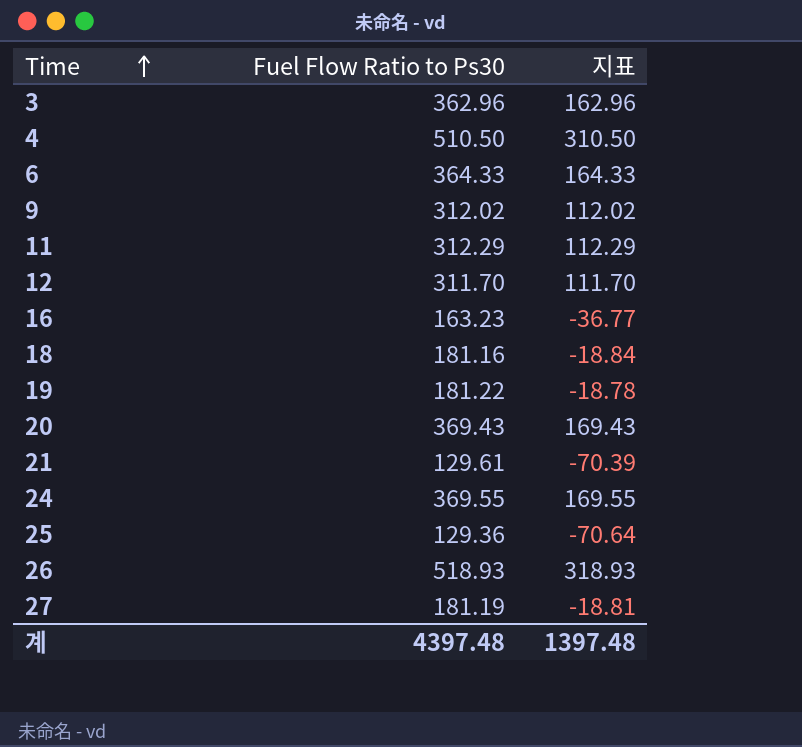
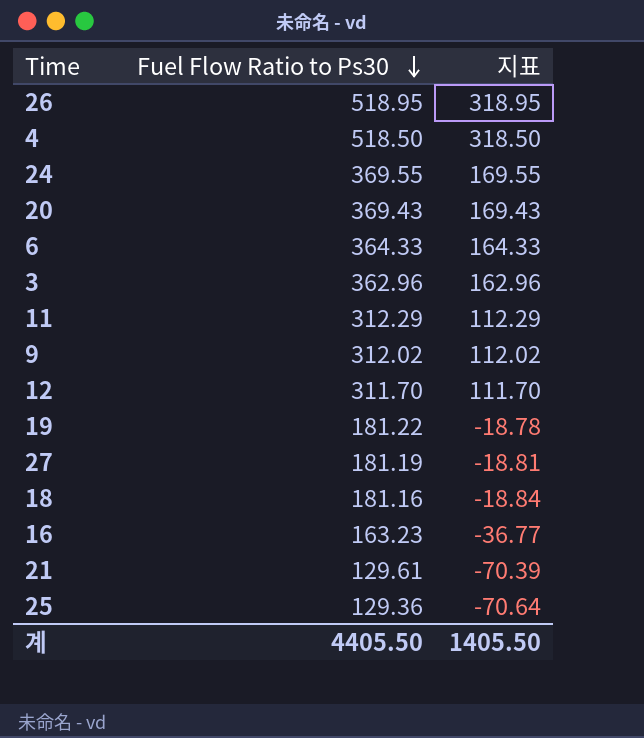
row order: Time ascending -> Fuel Flow Ratio to Ps30 descending
26 | Fuel Flow Ratio to Ps30: 518.93 -> 518.95
26 | 지표: 318.93 -> 318.95
4 | Fuel Flow Ratio to Ps30: 510.50 -> 518.50
4 | 지표: 310.50 -> 318.50
계 | Fuel Flow Ratio to Ps30: 4397.48 -> 4405.50
계 | 지표: 1397.48 -> 1405.50

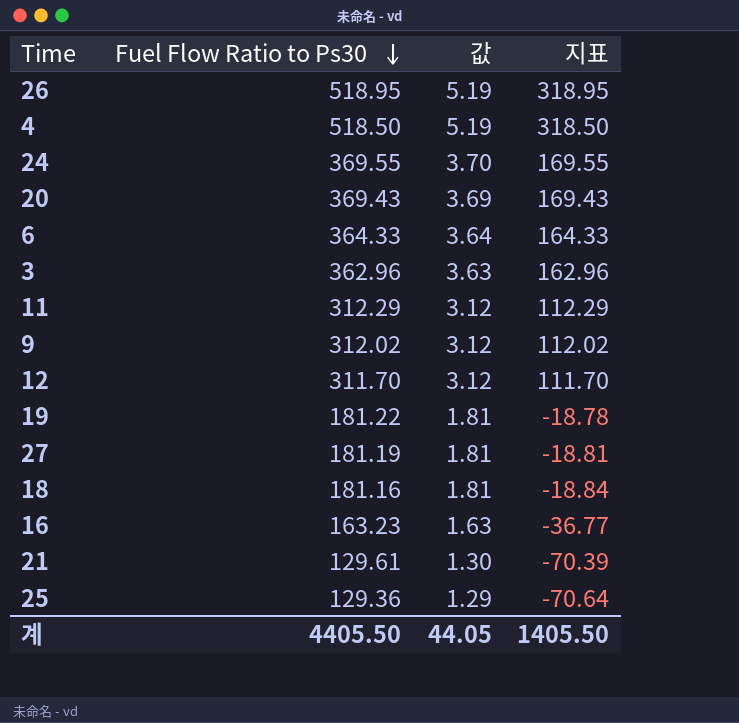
column 값 | formula: none -> [Fuel Flow Ratio to Ps30] * 0.01

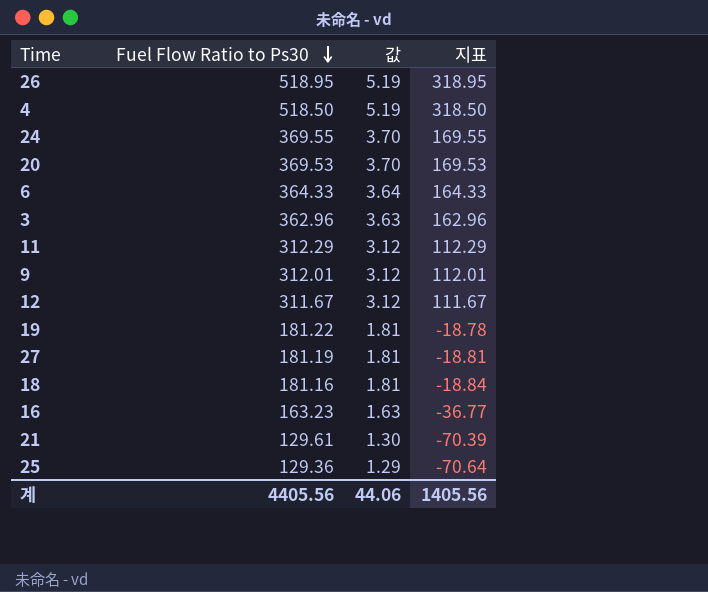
20 | Fuel Flow Ratio to Ps30: 369.43 -> 369.53
20 | 값: 3.69 -> 3.70
20 | 지표: 169.43 -> 169.53
9 | Fuel Flow Ratio to Ps30: 312.02 -> 312.01
9 | 지표: 112.02 -> 112.01
12 | Fuel Flow Ratio to Ps30: 311.70 -> 311.67
12 | 지표: 111.70 -> 111.67
계 | Fuel Flow Ratio to Ps30: 4405.50 -> 4405.56
계 | 값: 44.05 -> 44.06
계 | 지표: 1405.50 -> 1405.56

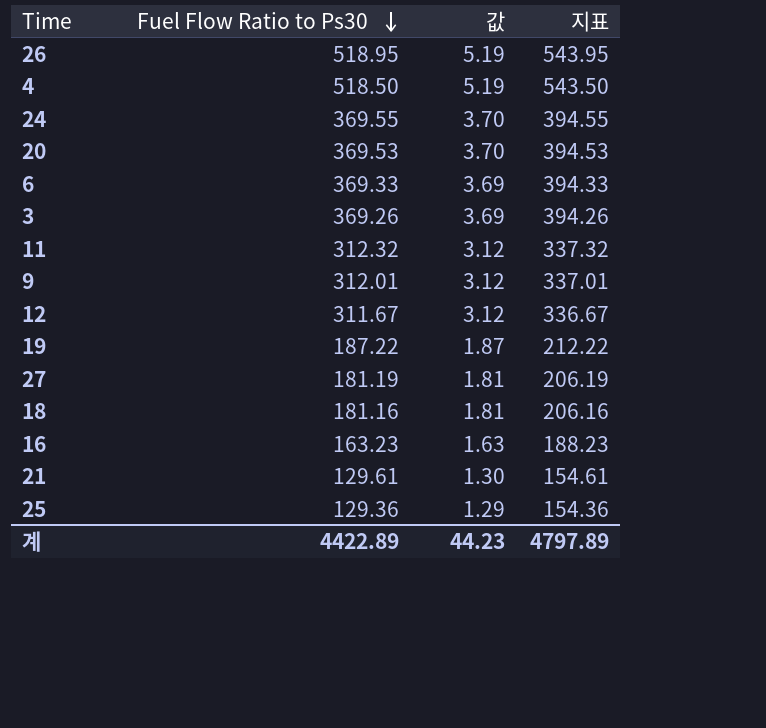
column 지표 | formula: [Fuel Flow Ratio to Ps30] - 200 -> [Fuel Flow Ratio to Ps30] + 25
6 | Fuel Flow Ratio to Ps30: 364.33 -> 369.33
6 | 값: 3.64 -> 3.69
3 | Fuel Flow Ratio to Ps30: 362.96 -> 369.26
3 | 값: 3.63 -> 3.69
11 | Fuel Flow Ratio to Ps30: 312.29 -> 312.32
19 | Fuel Flow Ratio to Ps30: 181.22 -> 187.22
19 | 값: 1.81 -> 1.87
계 | Fuel Flow Ratio to Ps30: 4405.56 -> 4422.89
계 | 값: 44.06 -> 44.23
계 | 지표: 1405.56 -> 4797.89

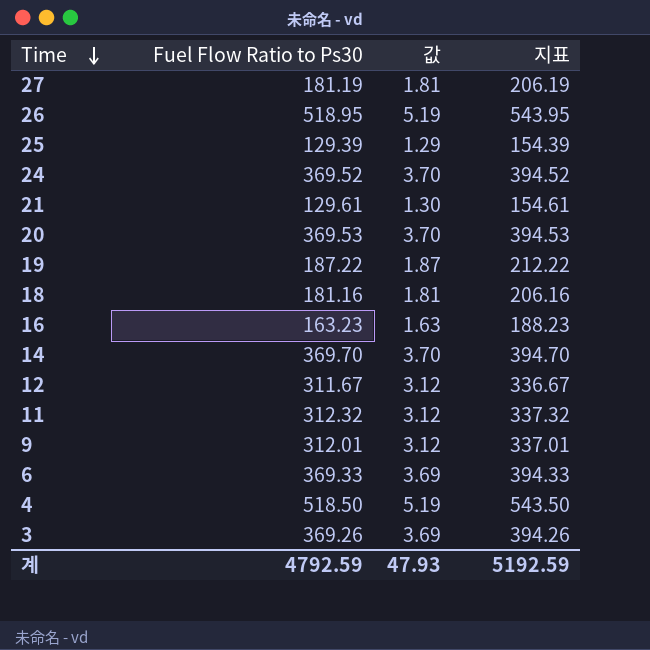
row order: Fuel Flow Ratio to Ps30 descending -> Time descending
25 | Fuel Flow Ratio to Ps30: 129.36 -> 129.39
25 | 지표: 154.36 -> 154.39
24 | Fuel Flow Ratio to Ps30: 369.55 -> 369.52
24 | 지표: 394.55 -> 394.52
row 14: none -> 369.70 | 3.70 | 394.70
계 | Fuel Flow Ratio to Ps30: 4422.89 -> 4792.59
계 | 값: 44.23 -> 47.93
계 | 지표: 4797.89 -> 5192.59

